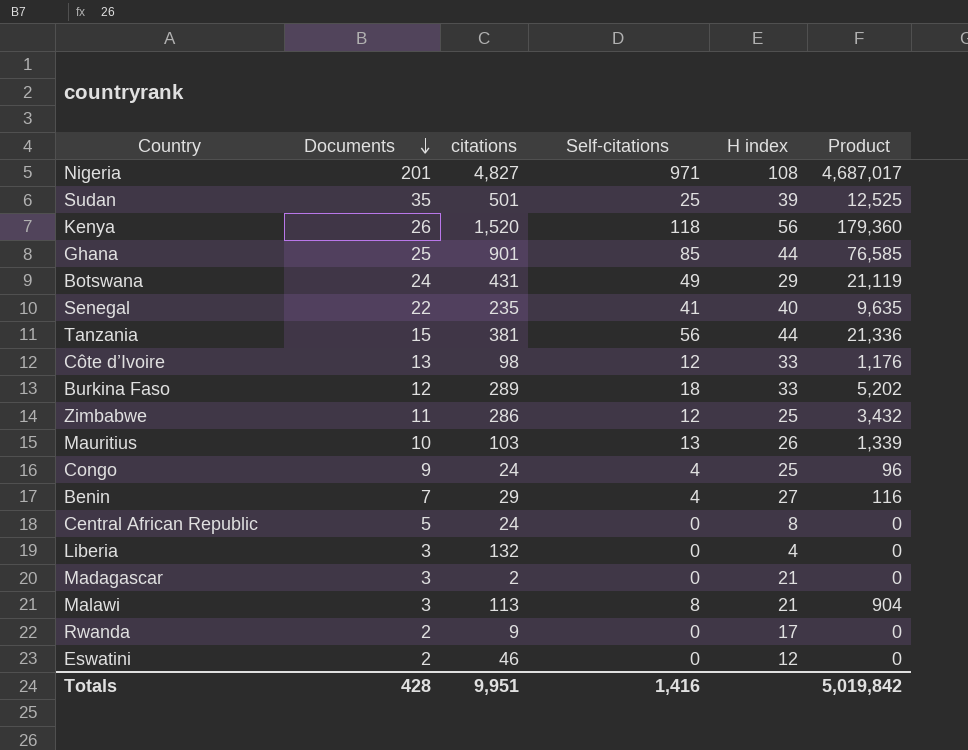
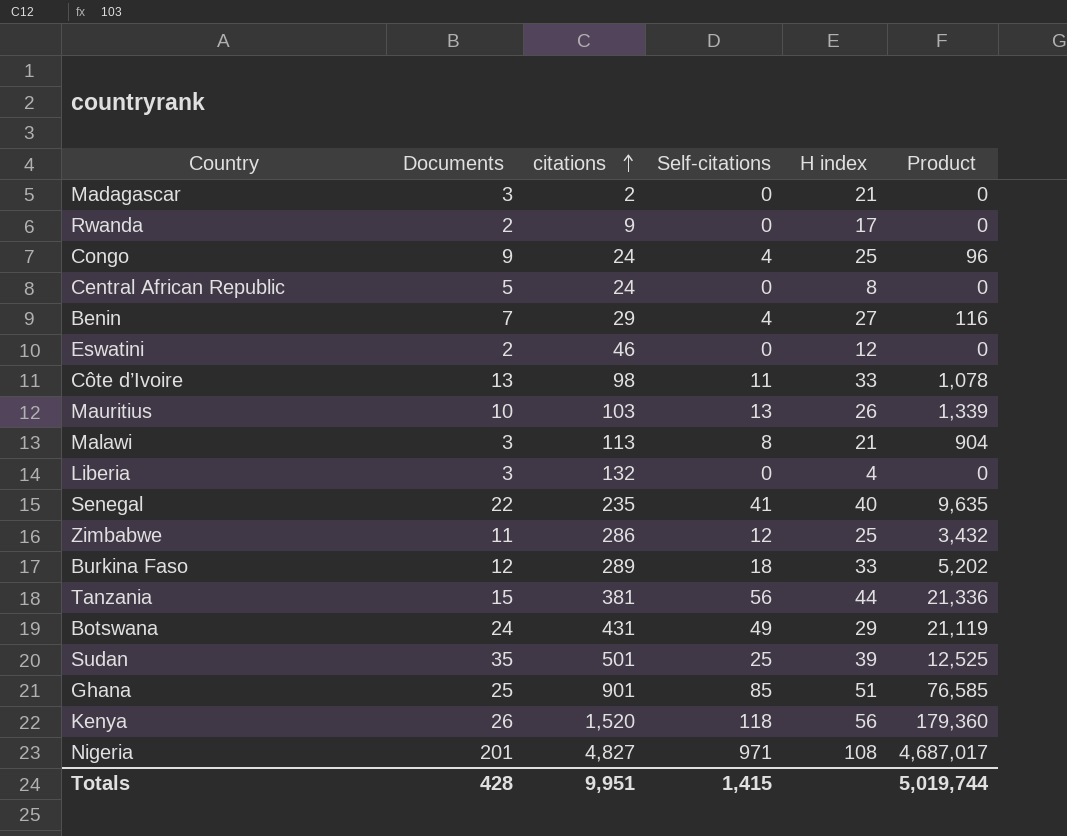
row order: Documents descending -> citations ascending
Côte d’Ivoire | Self-citations: 12 -> 11
Côte d’Ivoire | Product: 1,176 -> 1,078
Ghana | H index: 44 -> 51
Totals | Self-citations: 1,416 -> 1,415
Totals | Product: 5,019,842 -> 5,019,744

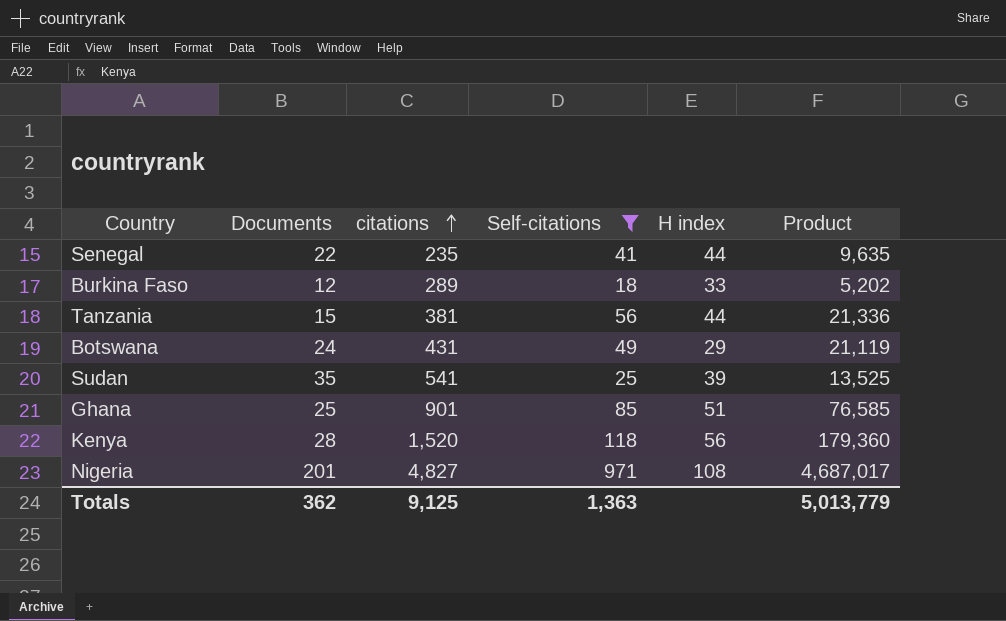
filter: none -> Self-citations >= 18
Senegal | H index: 40 -> 44
Sudan | citations: 501 -> 541
Sudan | Product: 12,525 -> 13,525
Kenya | Documents: 26 -> 28
Totals | Documents: 428 -> 362
Totals | citations: 9,951 -> 9,125
Totals | Self-citations: 1,415 -> 1,363
Totals | Product: 5,019,744 -> 5,013,779

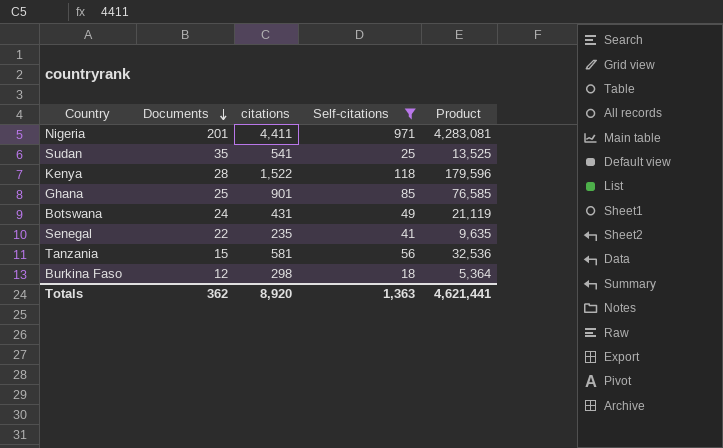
row order: citations ascending -> Documents descending
column H index | position: 5 -> none
Nigeria | citations: 4,827 -> 4,411
Nigeria | Product: 4,687,017 -> 4,283,081
Kenya | citations: 1,520 -> 1,522
Kenya | Product: 179,360 -> 179,596
Tanzania | citations: 381 -> 581
Tanzania | Product: 21,336 -> 32,536
Burkina Faso | citations: 289 -> 298
Burkina Faso | Product: 5,202 -> 5,364
Totals | citations: 9,125 -> 8,920
Totals | Product: 5,013,779 -> 4,621,441

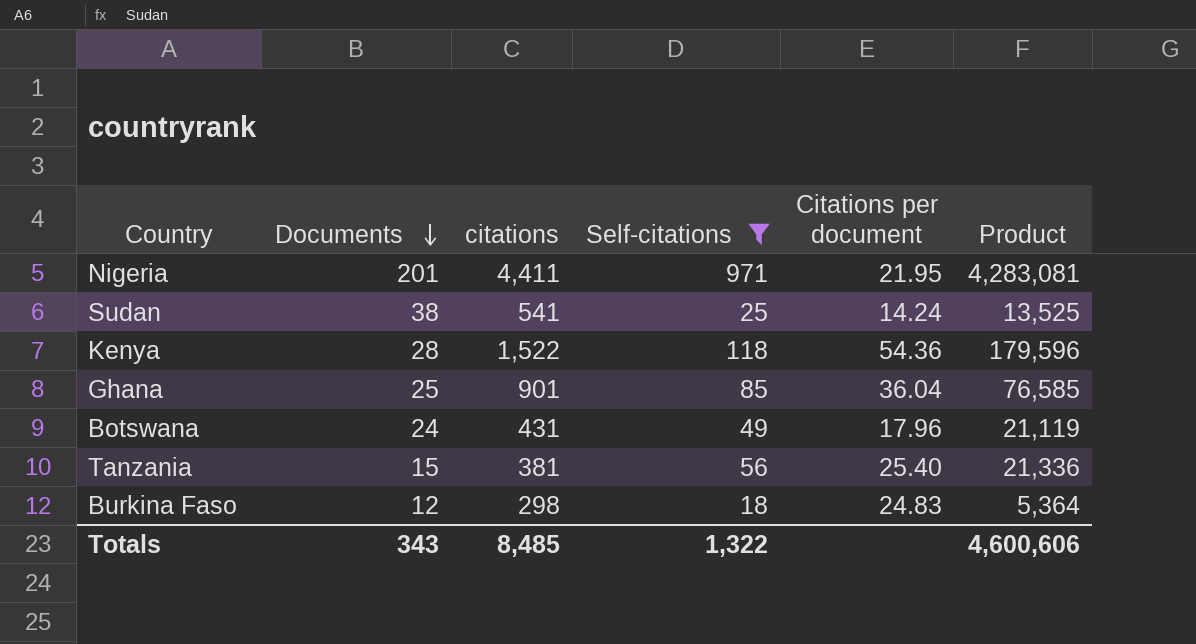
column Citations per document | formula: none -> [citations] / [Documents]
row Senegal: 22 | 235 | 41 | 9,635 -> none
Sudan | Documents: 35 -> 38
Tanzania | citations: 581 -> 381
Tanzania | Product: 32,536 -> 21,336
Totals | Documents: 362 -> 343
Totals | citations: 8,920 -> 8,485
Totals | Self-citations: 1,363 -> 1,322
Totals | Product: 4,621,441 -> 4,600,606

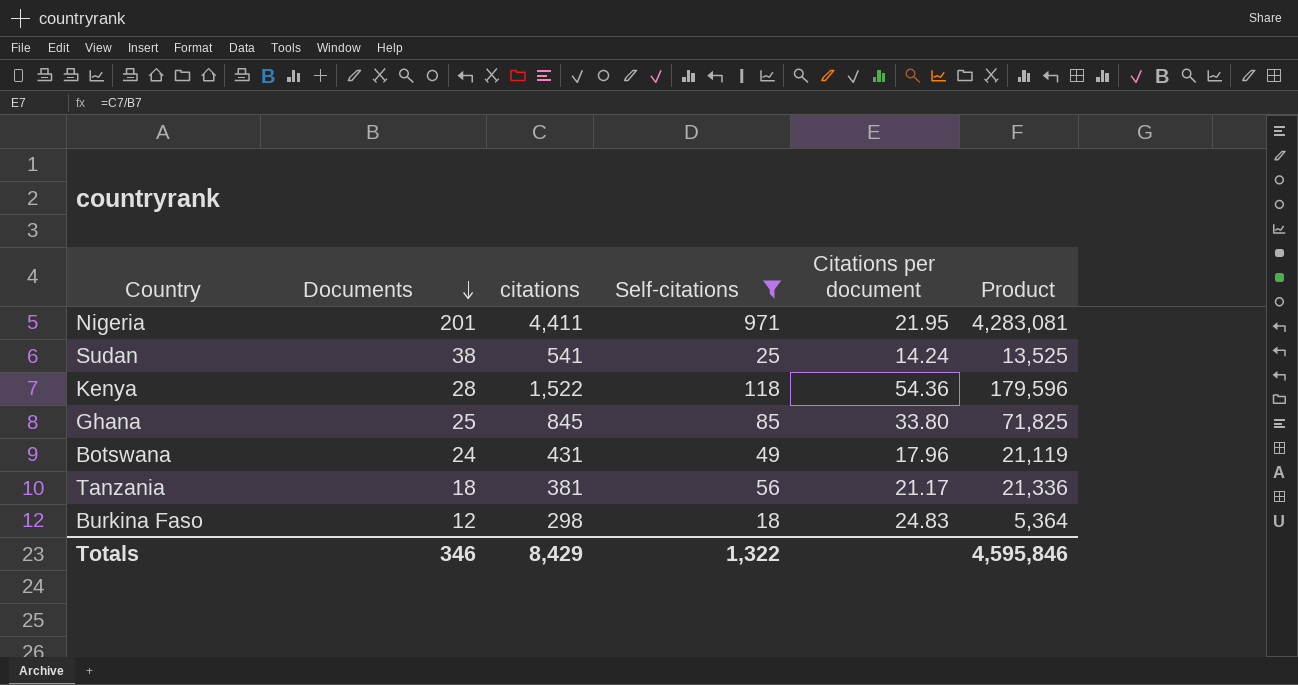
Ghana | citations: 901 -> 845
Ghana | Citations per document: 36.04 -> 33.80
Ghana | Product: 76,585 -> 71,825
Tanzania | Documents: 15 -> 18
Tanzania | Citations per document: 25.40 -> 21.17
Totals | Documents: 343 -> 346
Totals | citations: 8,485 -> 8,429
Totals | Product: 4,600,606 -> 4,595,846

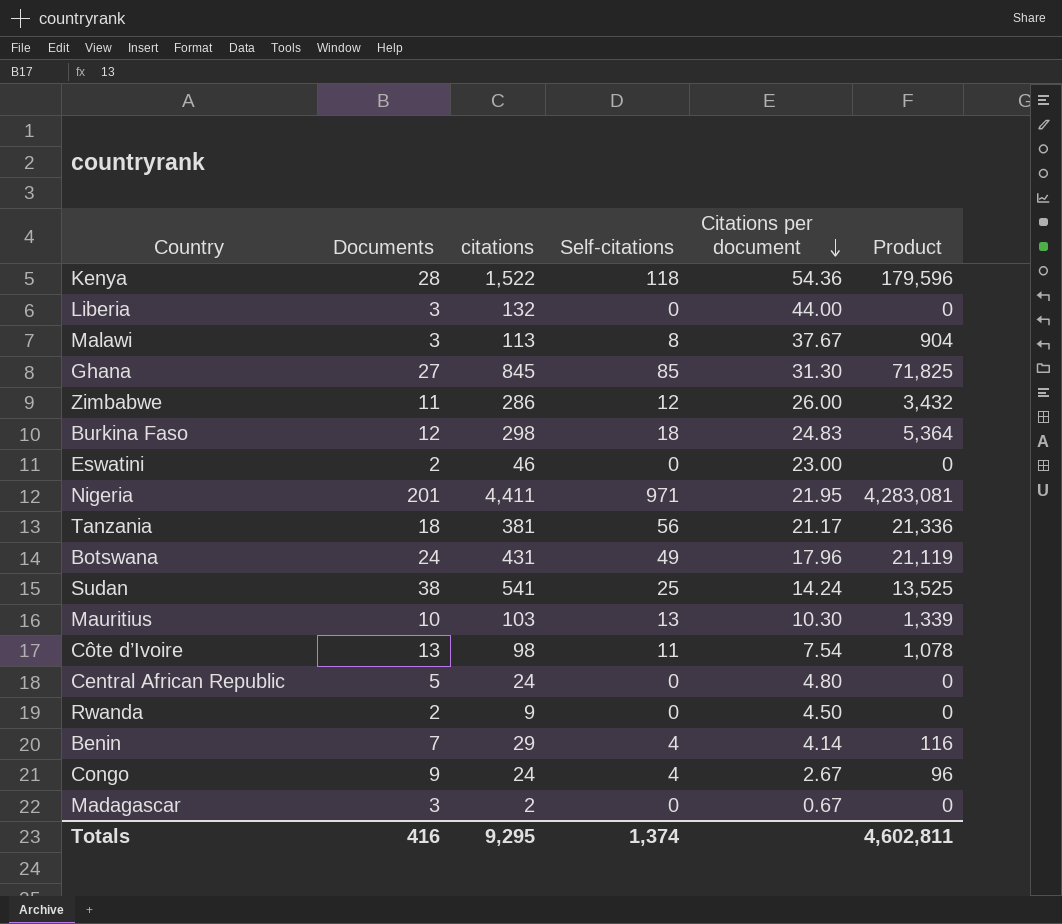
filter: Self-citations >= 18 -> none
row order: Documents descending -> Citations per document descending
Ghana | Documents: 25 -> 27
Ghana | Citations per document: 33.80 -> 31.30
Totals | Documents: 346 -> 416
Totals | citations: 8,429 -> 9,295
Totals | Self-citations: 1,322 -> 1,374
Totals | Product: 4,595,846 -> 4,602,811

